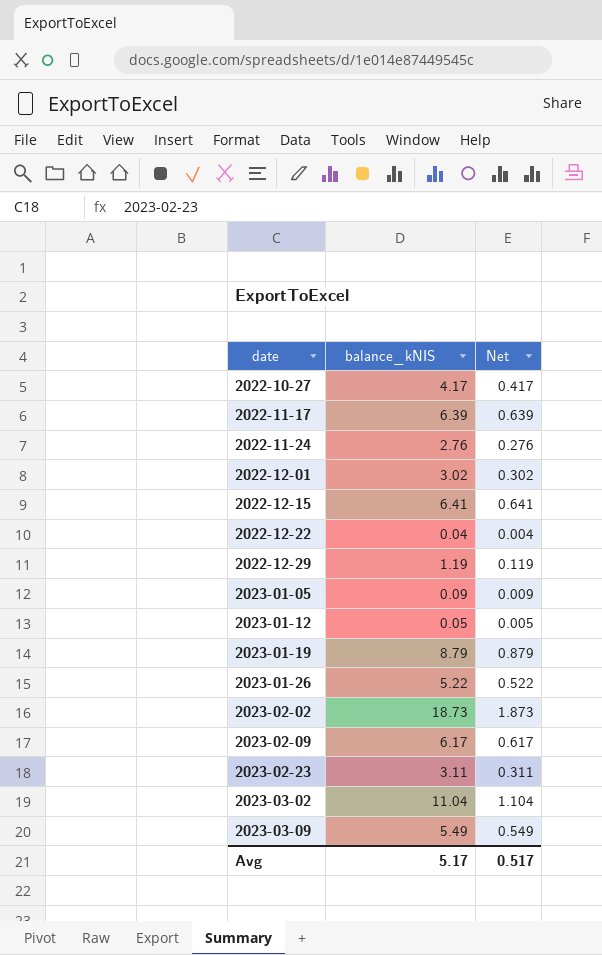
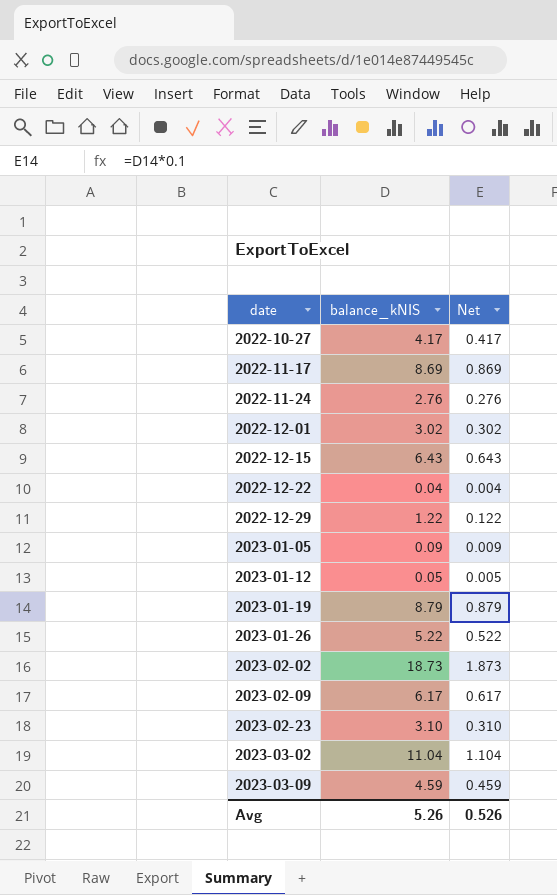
2022-11-17 | balance_kNIS: 6.39 -> 8.69
2022-11-17 | Net: 0.639 -> 0.869
2022-12-15 | balance_kNIS: 6.41 -> 6.43
2022-12-15 | Net: 0.641 -> 0.643
2022-12-29 | balance_kNIS: 1.19 -> 1.22
2022-12-29 | Net: 0.119 -> 0.122
2023-02-23 | balance_kNIS: 3.11 -> 3.10
2023-02-23 | Net: 0.311 -> 0.310
2023-03-09 | balance_kNIS: 5.49 -> 4.59
2023-03-09 | Net: 0.549 -> 0.459
Avg | balance_kNIS: 5.17 -> 5.26
Avg | Net: 0.517 -> 0.526

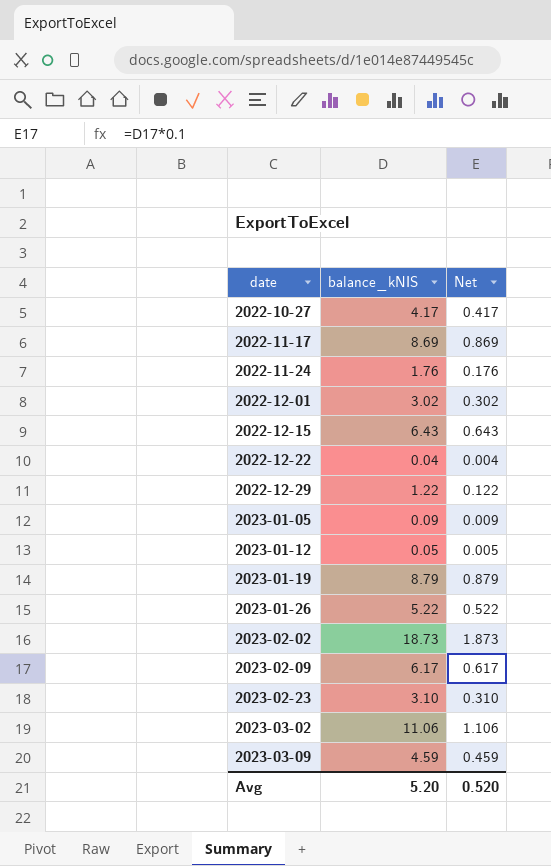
2022-11-24 | balance_kNIS: 2.76 -> 1.76
2022-11-24 | Net: 0.276 -> 0.176
2023-03-02 | balance_kNIS: 11.04 -> 11.06
2023-03-02 | Net: 1.104 -> 1.106
Avg | balance_kNIS: 5.26 -> 5.20
Avg | Net: 0.526 -> 0.520

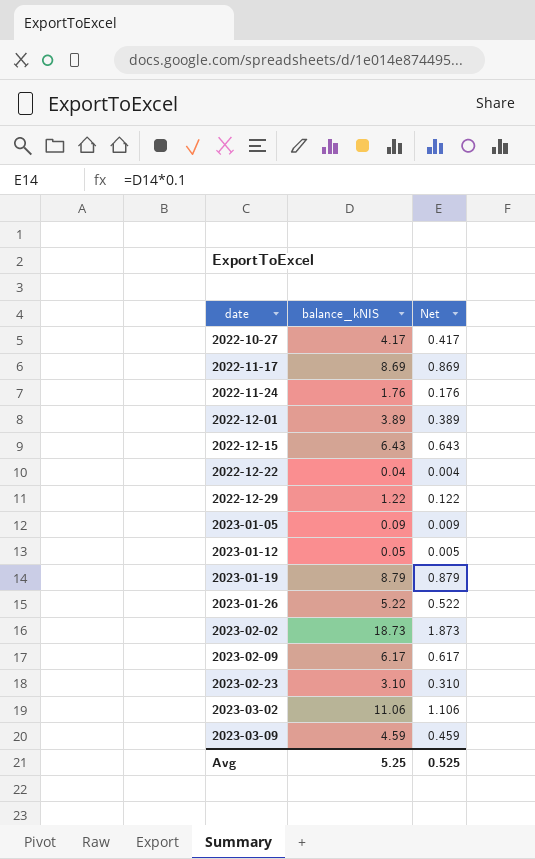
2022-12-01 | balance_kNIS: 3.02 -> 3.89
2022-12-01 | Net: 0.302 -> 0.389
Avg | balance_kNIS: 5.20 -> 5.25
Avg | Net: 0.520 -> 0.525

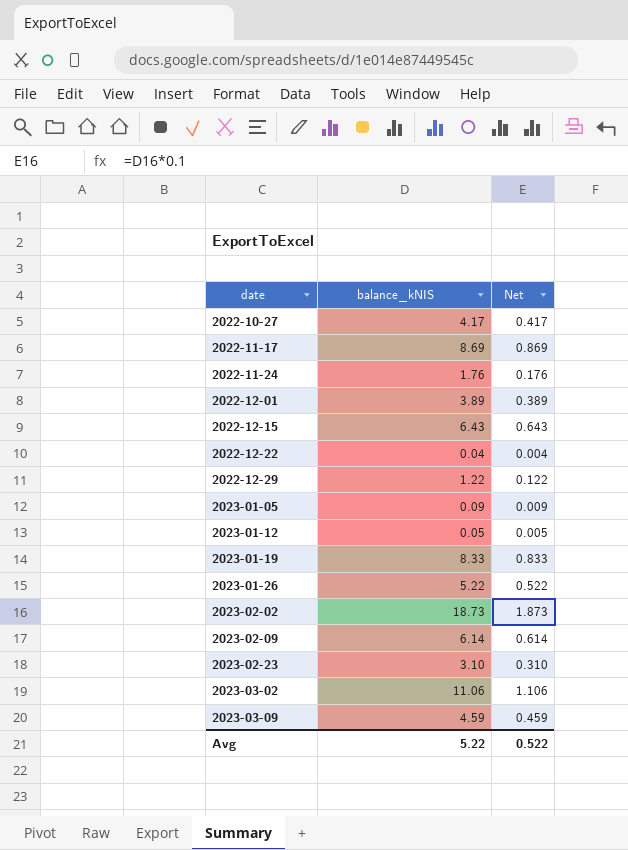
2023-01-19 | balance_kNIS: 8.79 -> 8.33
2023-01-19 | Net: 0.879 -> 0.833
2023-02-09 | balance_kNIS: 6.17 -> 6.14
2023-02-09 | Net: 0.617 -> 0.614
Avg | balance_kNIS: 5.25 -> 5.22
Avg | Net: 0.525 -> 0.522

